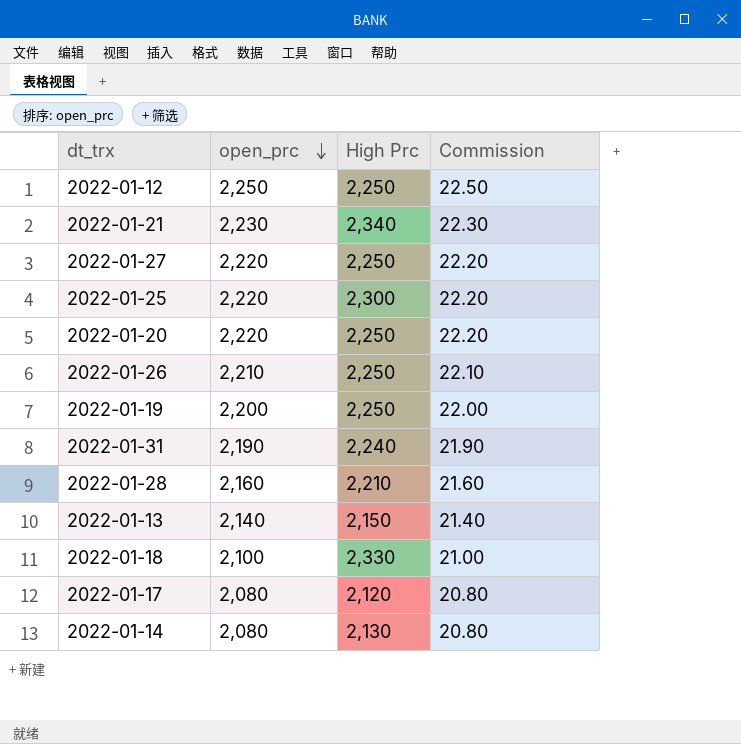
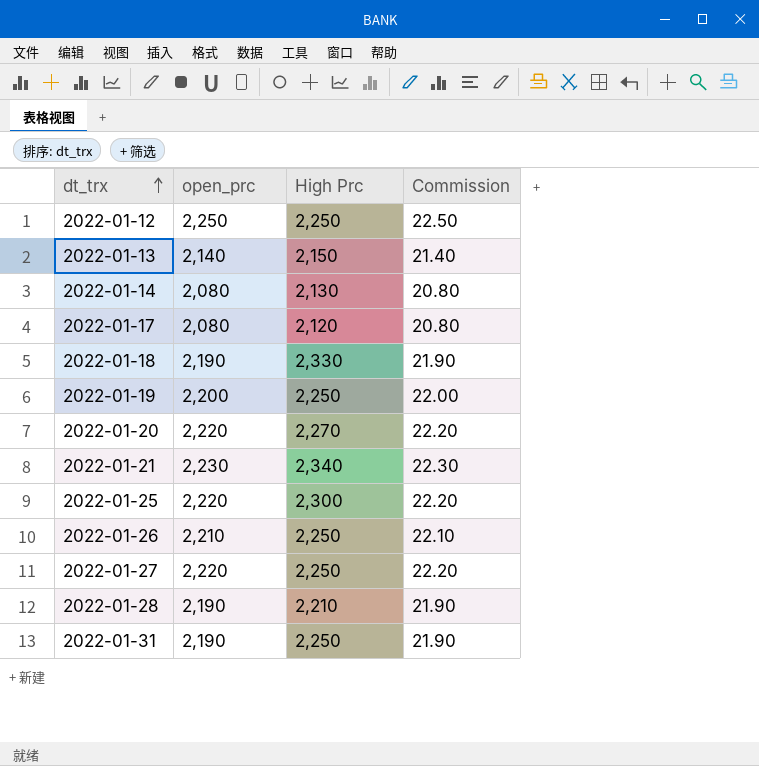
row order: open_prc descending -> dt_trx ascending
2022-01-18 | open_prc: 2,100 -> 2,190
2022-01-18 | Commission: 21.00 -> 21.90
2022-01-20 | High Prc: 2,250 -> 2,270
2022-01-28 | open_prc: 2,160 -> 2,190
2022-01-28 | Commission: 21.60 -> 21.90
2022-01-31 | High Prc: 2,240 -> 2,250

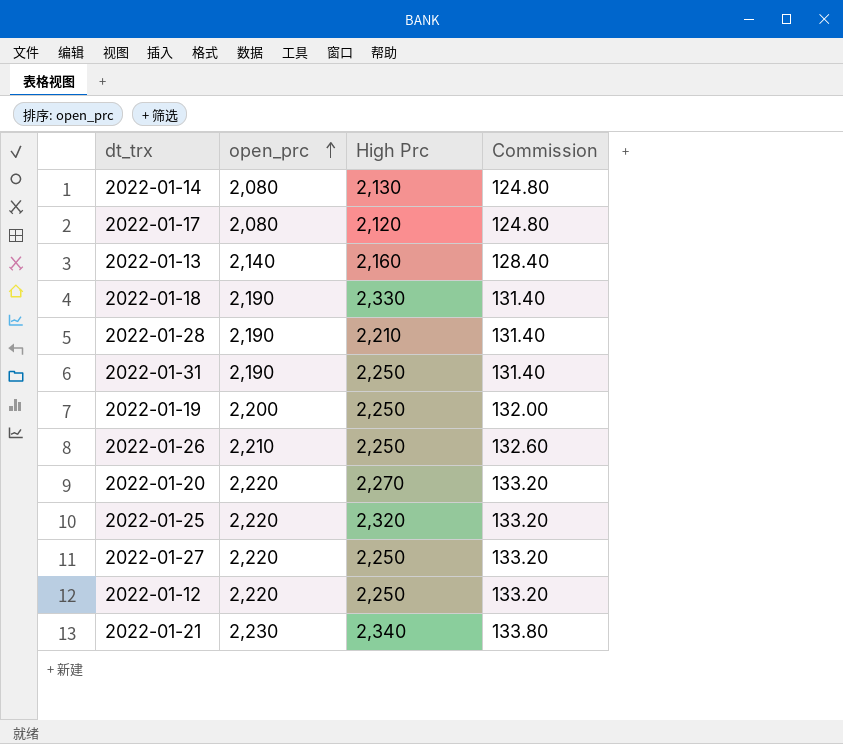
row order: dt_trx ascending -> open_prc ascending
column Commission | formula: [open_prc] * 0.01 -> [open_prc] * 0.06
2022-01-13 | High Prc: 2,150 -> 2,160
2022-01-25 | High Prc: 2,300 -> 2,320
2022-01-12 | open_prc: 2,250 -> 2,220

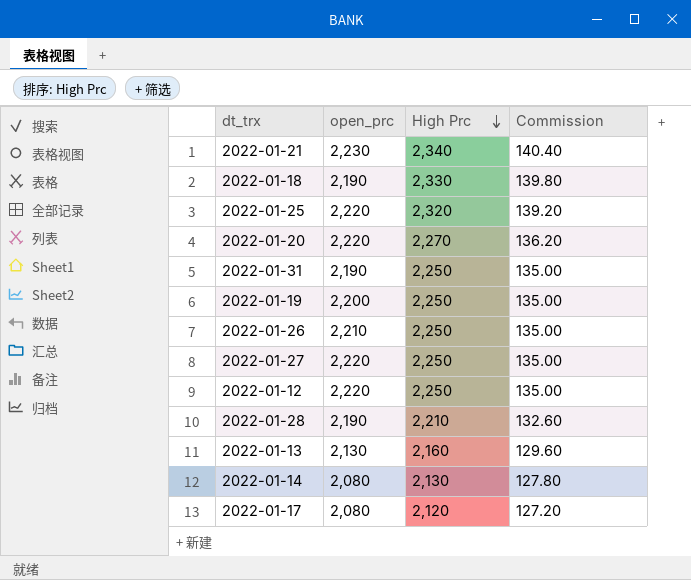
row order: open_prc ascending -> High Prc descending
column Commission | formula: [open_prc] * 0.06 -> [High Prc] * 0.06
2022-01-13 | open_prc: 2,140 -> 2,130

